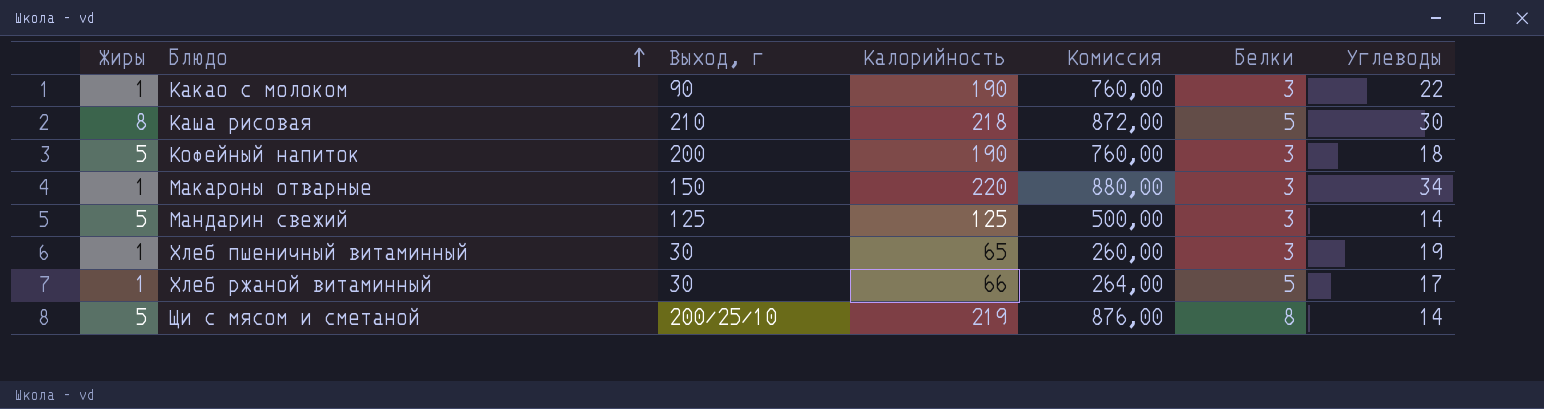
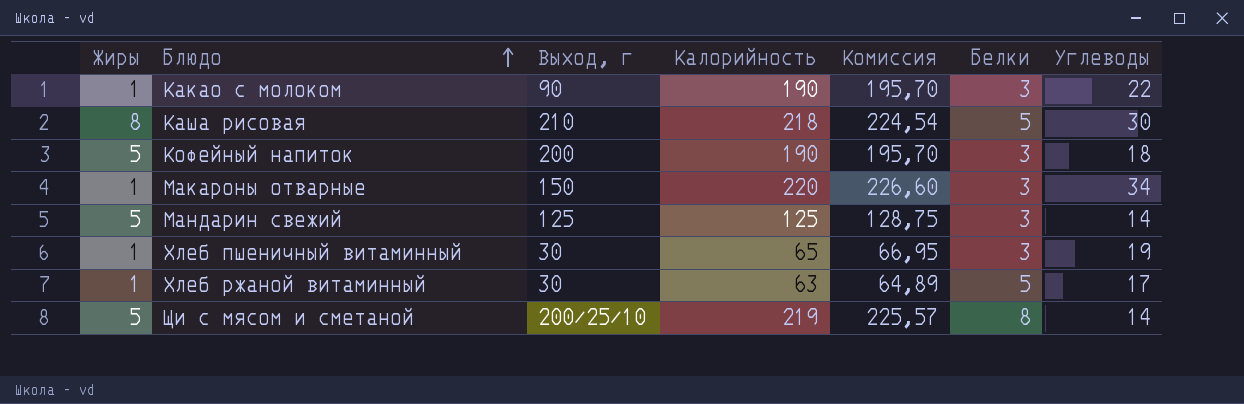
column Комиссия | formula: [Калорийность] * 4 -> [Калорийность] * 1,03
Хлеб ржаной витаминный | Калорийность: 66 -> 63

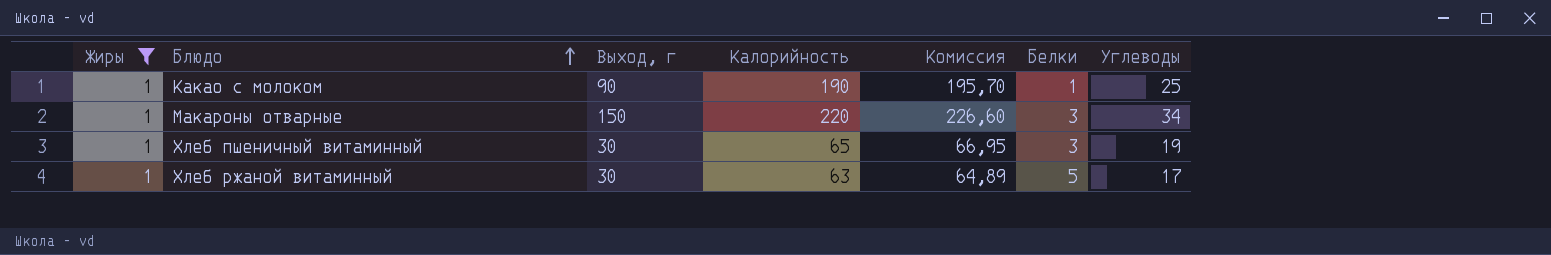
filter: none -> Жиры = 1
Какао с молоком | Белки: 3 -> 1
Какао с молоком | Углеводы: 22 -> 25

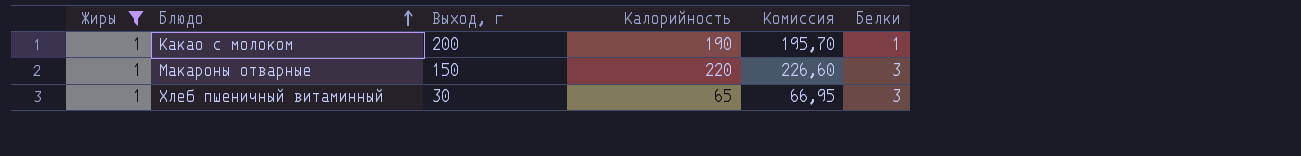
column Углеводы | position: 7 -> none
row Хлеб ржаной витаминный: 1 | 30 | 63 | 64,89 | 5 | 17 -> none
Какао с молоком | Выход, г: 90 -> 200

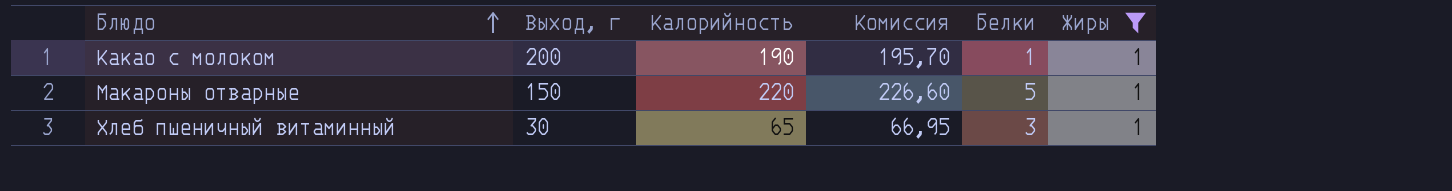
column Жиры | position: 1 -> 6
Макароны отварные | Белки: 3 -> 5

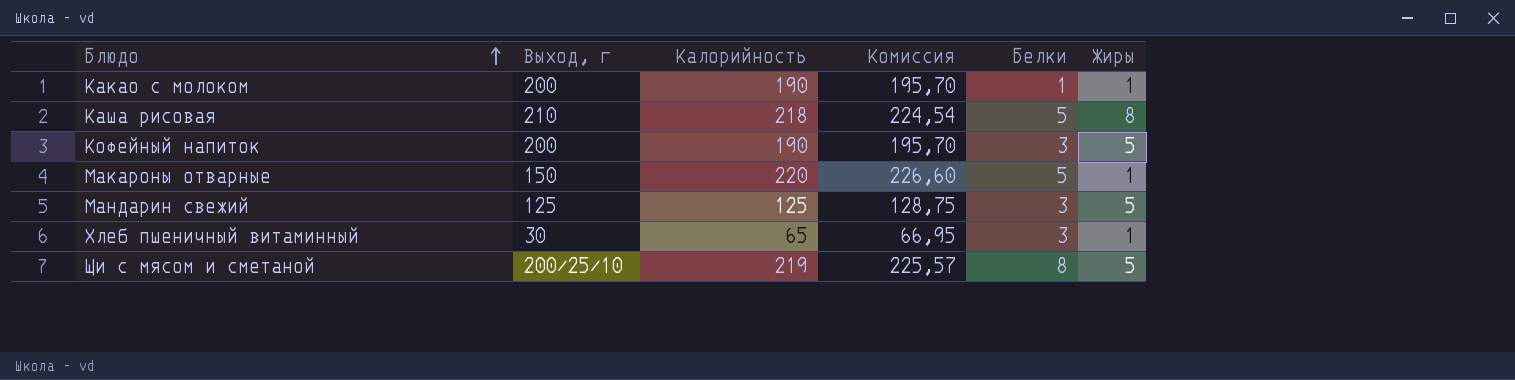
filter: Жиры = 1 -> none

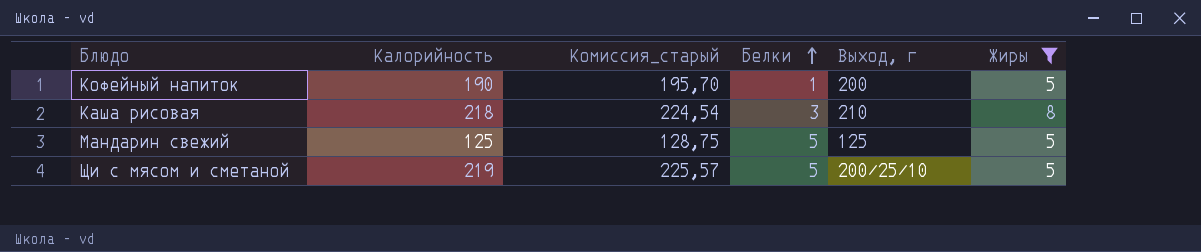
filter: none -> Жиры != 1
row order: Блюдо ascending -> Белки ascending
column name: Комиссия -> Комиссия_старый
column Выход, г | position: 2 -> 5
Кофейный напиток | Белки: 3 -> 1
Каша рисовая | Белки: 5 -> 3
Мандарин свежий | Белки: 3 -> 5
Щи с мясом и сметаной | Белки: 8 -> 5

